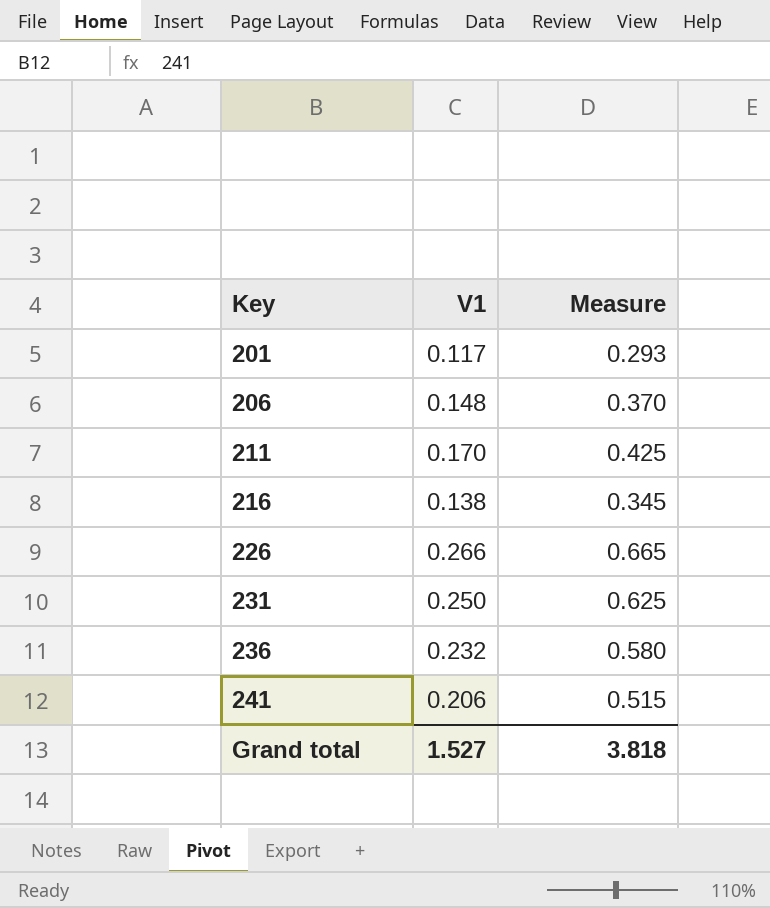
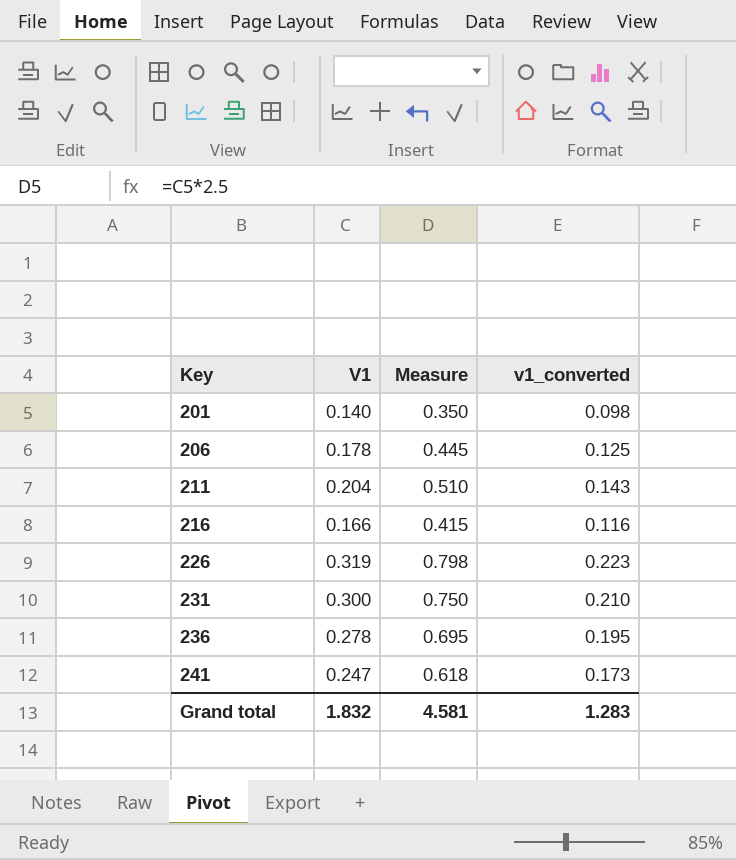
column v1_converted | formula: none -> [V1] * 0.7
201 | V1: 0.117 -> 0.140
201 | Measure: 0.293 -> 0.350
206 | V1: 0.148 -> 0.178
206 | Measure: 0.370 -> 0.445
211 | V1: 0.170 -> 0.204
211 | Measure: 0.425 -> 0.510
216 | V1: 0.138 -> 0.166
216 | Measure: 0.345 -> 0.415
226 | V1: 0.266 -> 0.319
226 | Measure: 0.665 -> 0.798
231 | V1: 0.250 -> 0.300
231 | Measure: 0.625 -> 0.750
236 | V1: 0.232 -> 0.278
236 | Measure: 0.580 -> 0.695
241 | V1: 0.206 -> 0.247
241 | Measure: 0.515 -> 0.618
Grand total | V1: 1.527 -> 1.832
Grand total | Measure: 3.818 -> 4.581

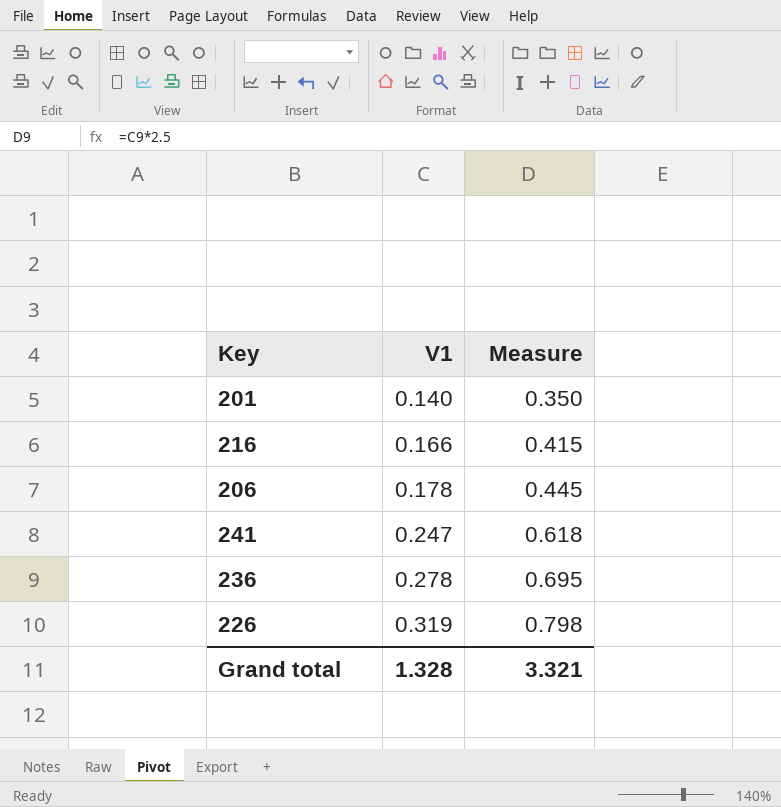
row order: Key ascending -> V1 ascending
column v1_converted | formula: [V1] * 0.7 -> none
row 211: 0.204 | 0.510 | 0.143 -> none
row 231: 0.300 | 0.750 | 0.210 -> none
Grand total | V1: 1.832 -> 1.328
Grand total | Measure: 4.581 -> 3.321

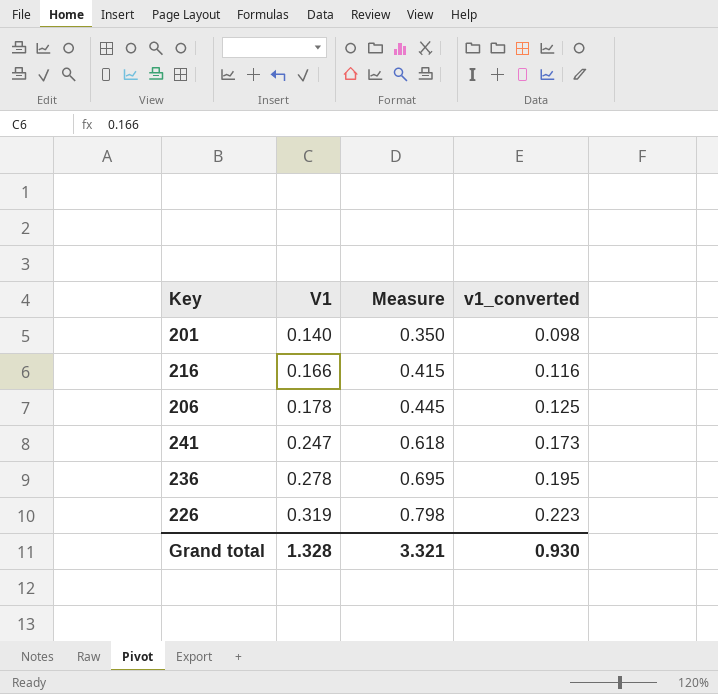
column v1_converted | formula: none -> [V1] * 0.7

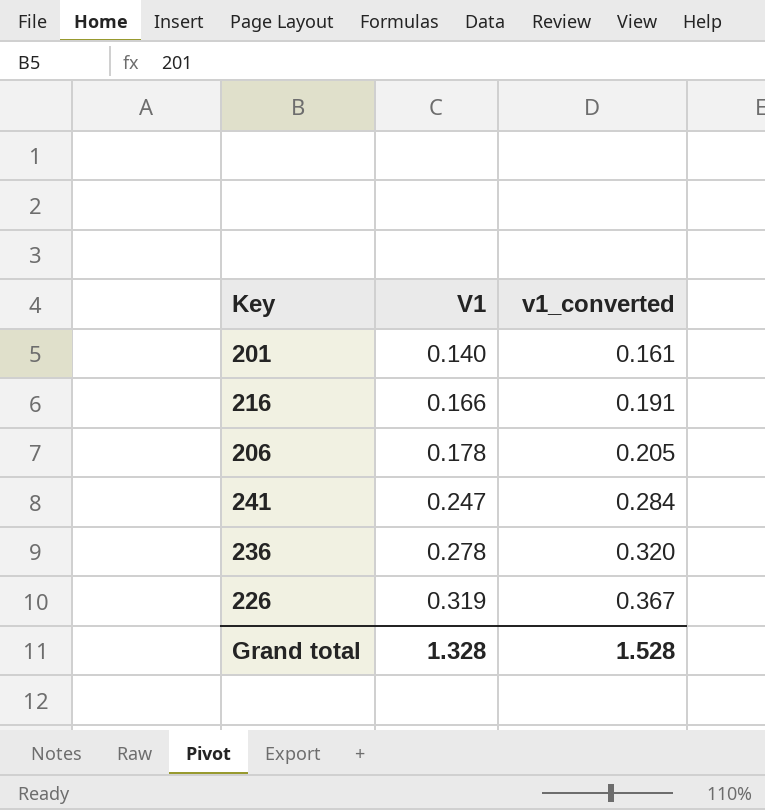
column Measure | formula: [V1] * 2.5 -> none
column v1_converted | formula: [V1] * 0.7 -> [V1] * 1.15
Grand total | v1_converted: 0.930 -> 1.528

